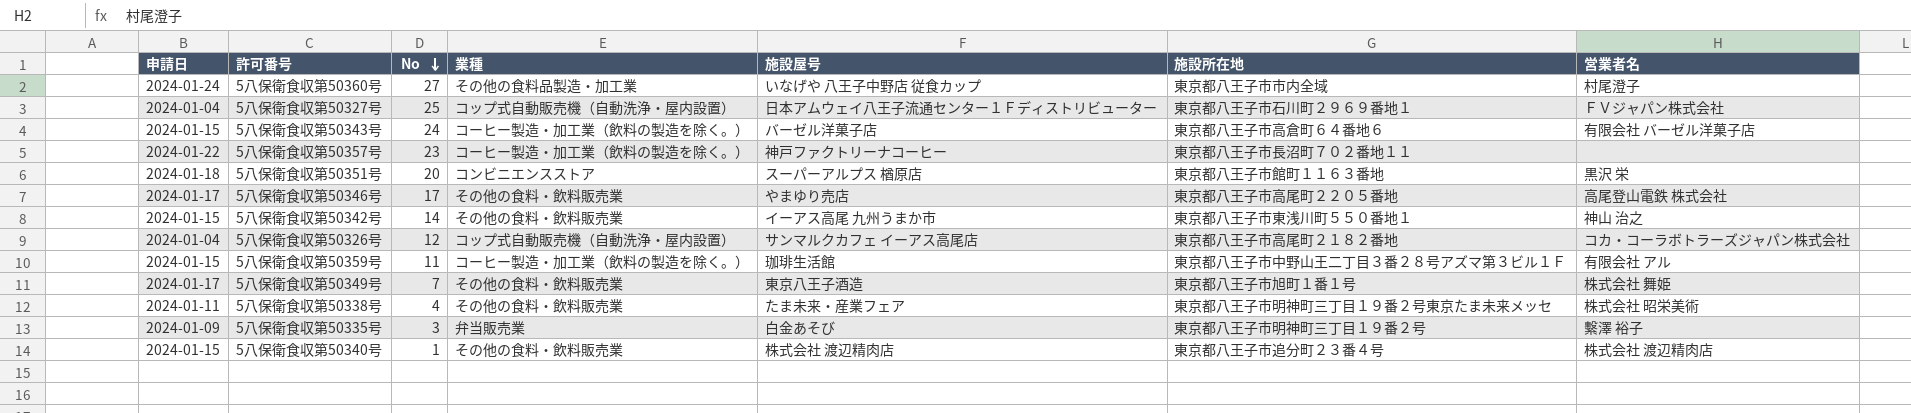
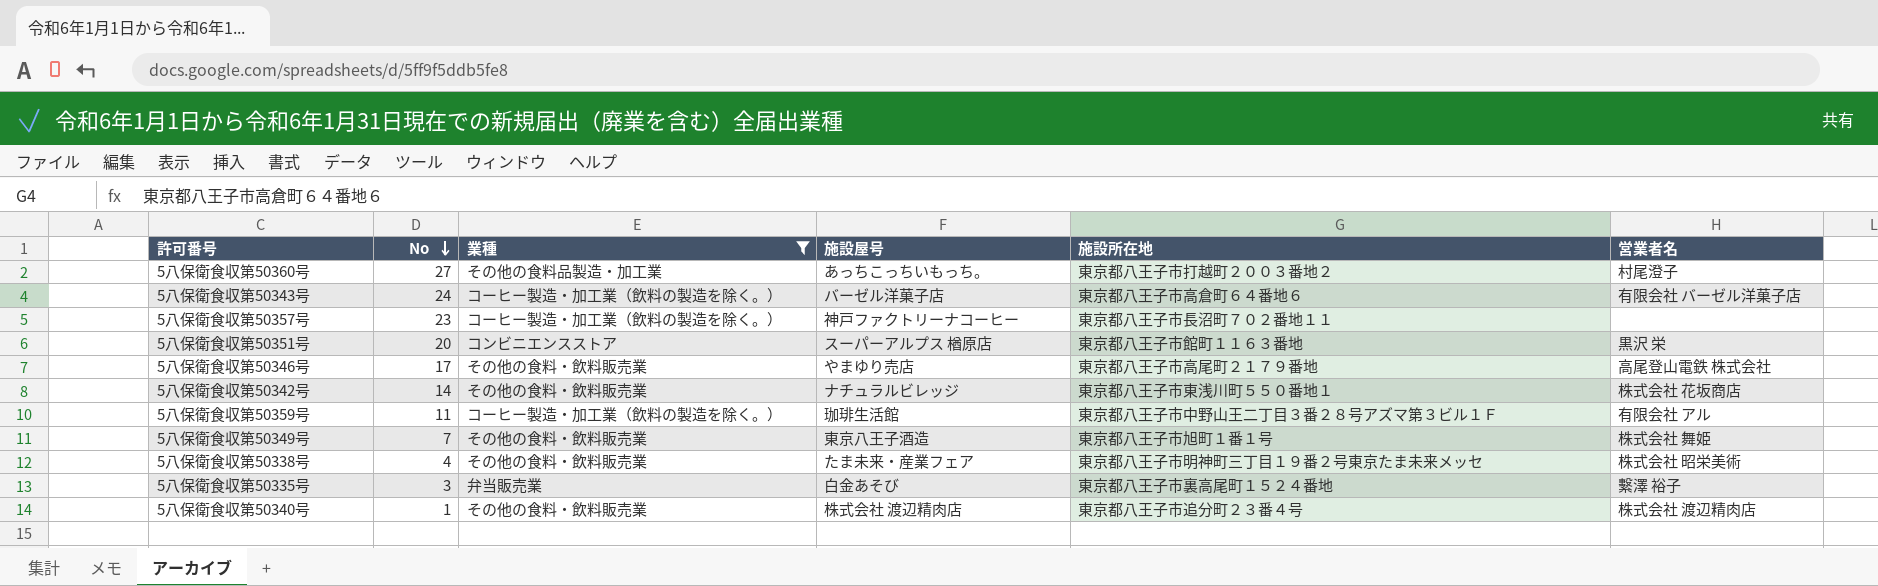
filter: none -> 業種 != コップ式自動販売機（自動洗浄・屋内設置）
column 申請日 | position: 1 -> none
5八保衛食収第50360号 | 施設屋号: いなげや 八王子中野店 従食カップ -> あっちこっちいもっち。
5八保衛食収第50360号 | 施設所在地: 東京都八王子市市内全域 -> 東京都八王子市打越町２００３番地２
5八保衛食収第50346号 | 施設所在地: 東京都八王子市高尾町２２０５番地 -> 東京都八王子市高尾町２１７９番地
5八保衛食収第50342号 | 施設屋号: イーアス高尾 九州うまか市 -> ナチュラルビレッジ
5八保衛食収第50342号 | 営業者名: 神山 治之 -> 株式会社 花坂商店
5八保衛食収第50335号 | 施設所在地: 東京都八王子市明神町三丁目１９番２号 -> 東京都八王子市裏高尾町１５２４番地

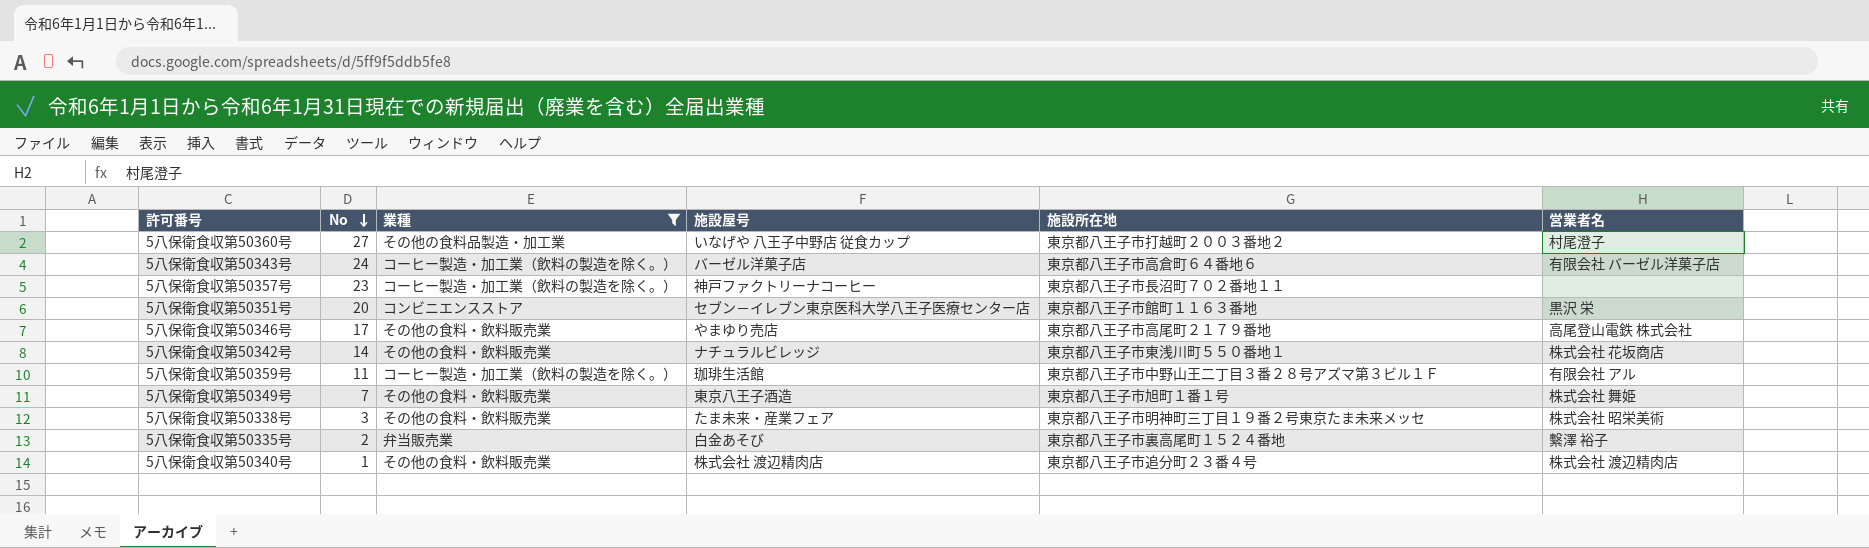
5八保衛食収第50360号 | 施設屋号: あっちこっちいもっち。 -> いなげや 八王子中野店 従食カップ
5八保衛食収第50351号 | 施設屋号: スーパーアルプス 楢原店 -> セブン－イレブン東京医科大学八王子医療センター店
5八保衛食収第50338号 | No: 4 -> 3
5八保衛食収第50335号 | No: 3 -> 2

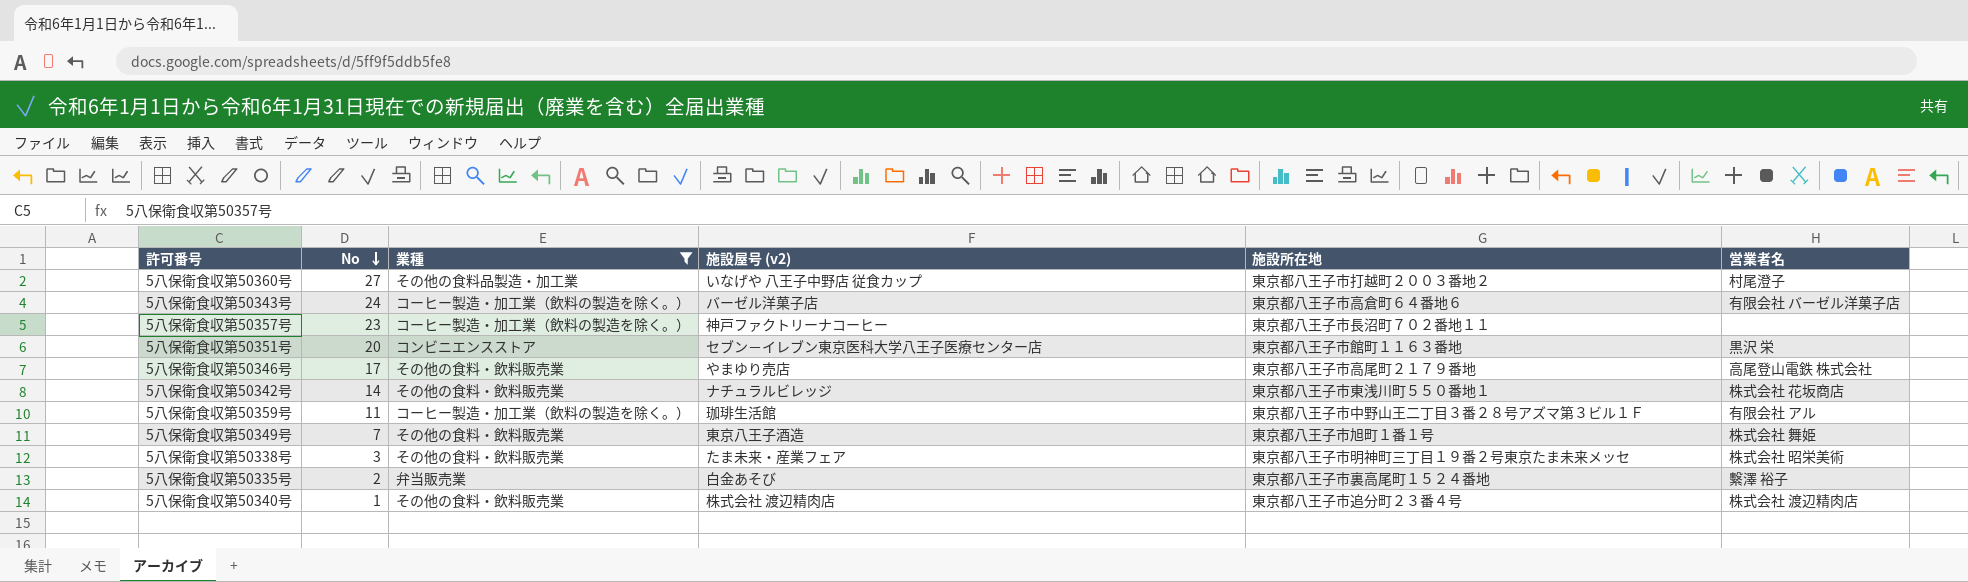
column name: 施設屋号 -> 施設屋号 (v2)

